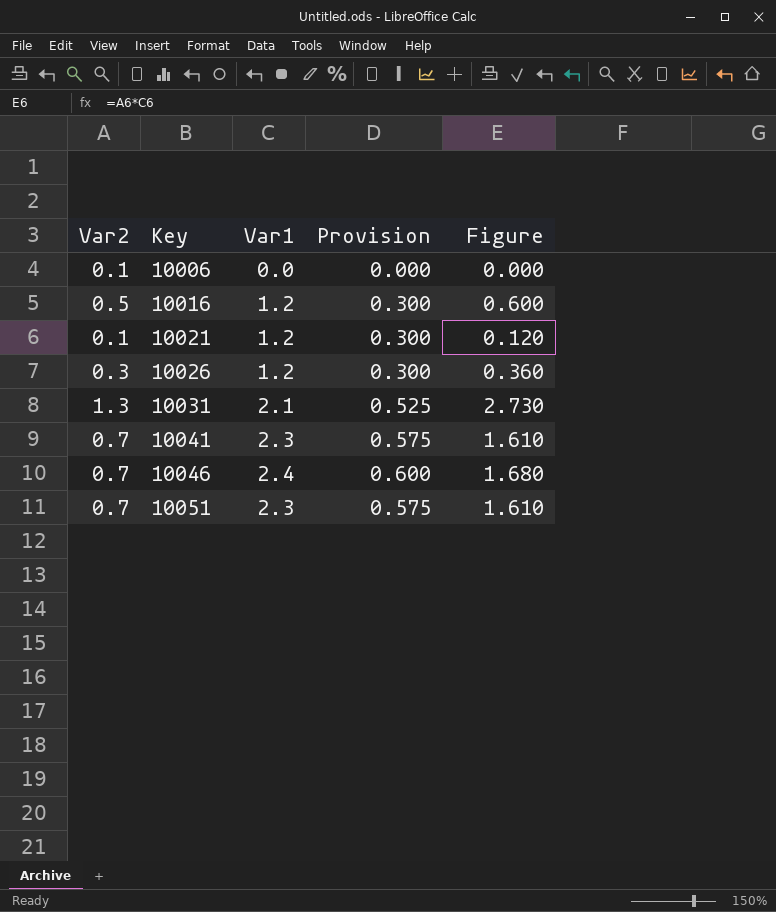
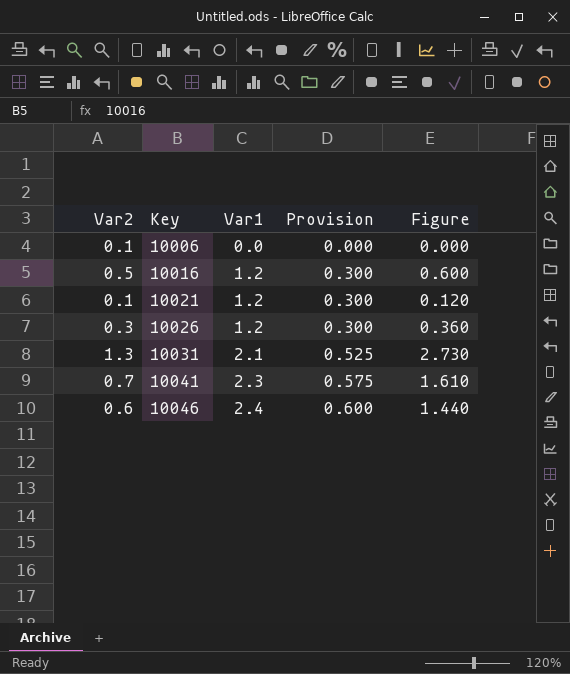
row 10051: 0.7 | 2.3 | 0.575 | 1.610 -> none
10046 | Var2: 0.7 -> 0.6
10046 | Figure: 1.680 -> 1.440

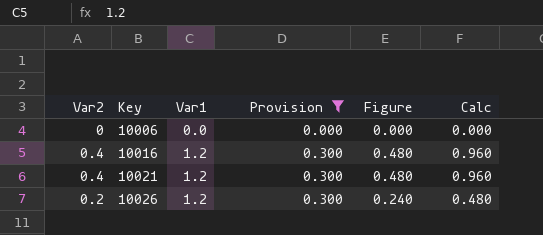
filter: none -> Provision <= 0.300
column Calc | formula: none -> [Figure] * 2
10006 | Var2: 0.1 -> 0
10016 | Var2: 0.5 -> 0.4
10016 | Figure: 0.600 -> 0.480
10021 | Var2: 0.1 -> 0.4
10021 | Figure: 0.120 -> 0.480
10026 | Var2: 0.3 -> 0.2
10026 | Figure: 0.360 -> 0.240

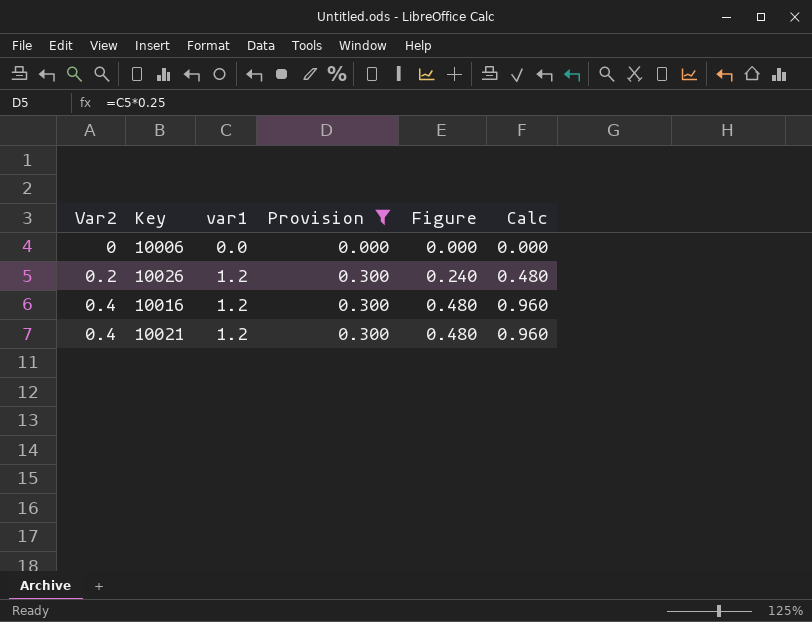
row order: Key ascending -> Var2 ascending
column name: Var1 -> var1

